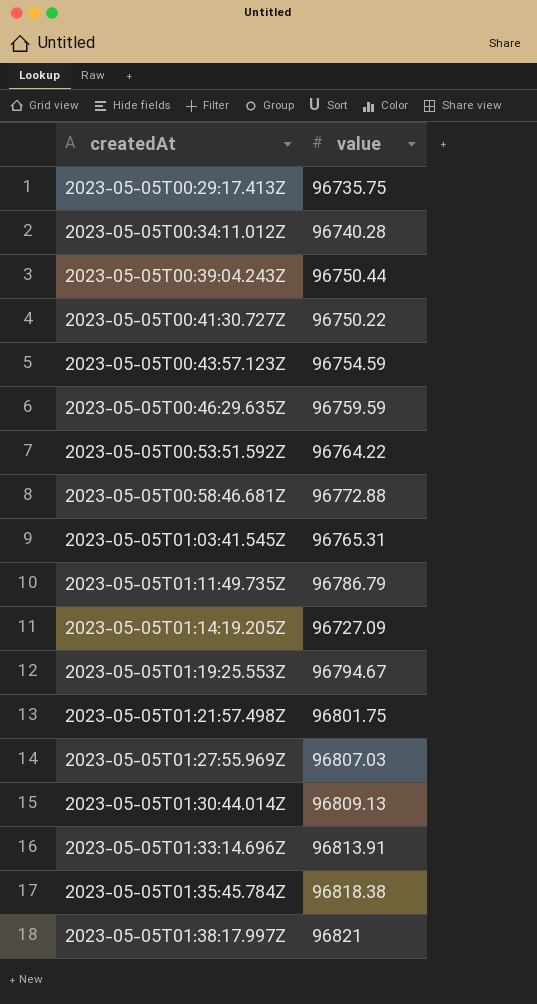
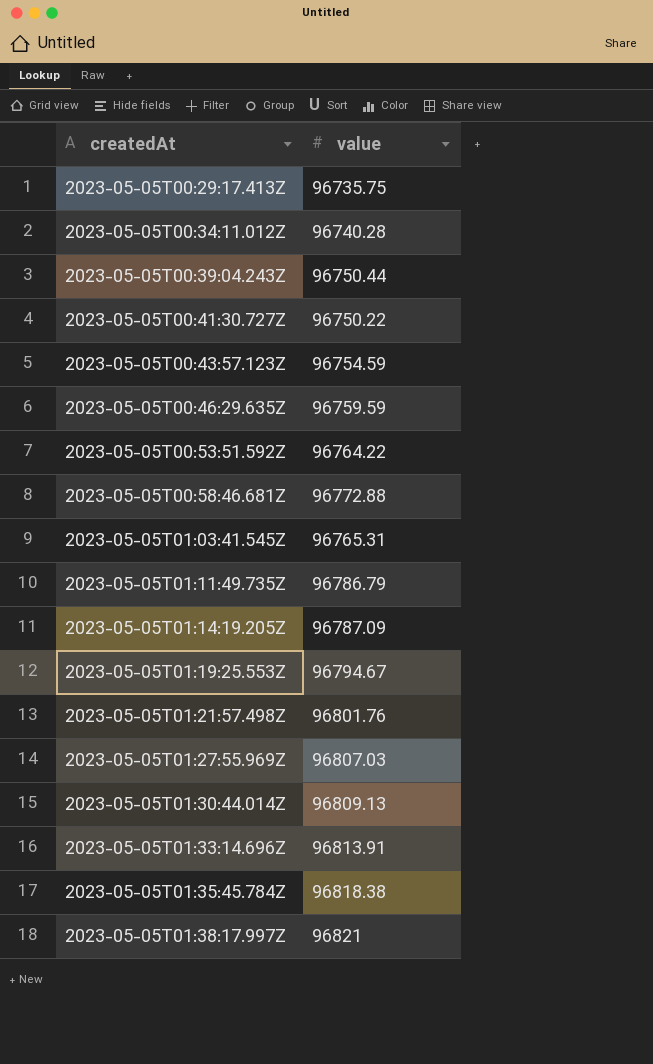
2023-05-05T01:14:19.205Z | value: 96727.09 -> 96787.09
2023-05-05T01:21:57.498Z | value: 96801.75 -> 96801.76

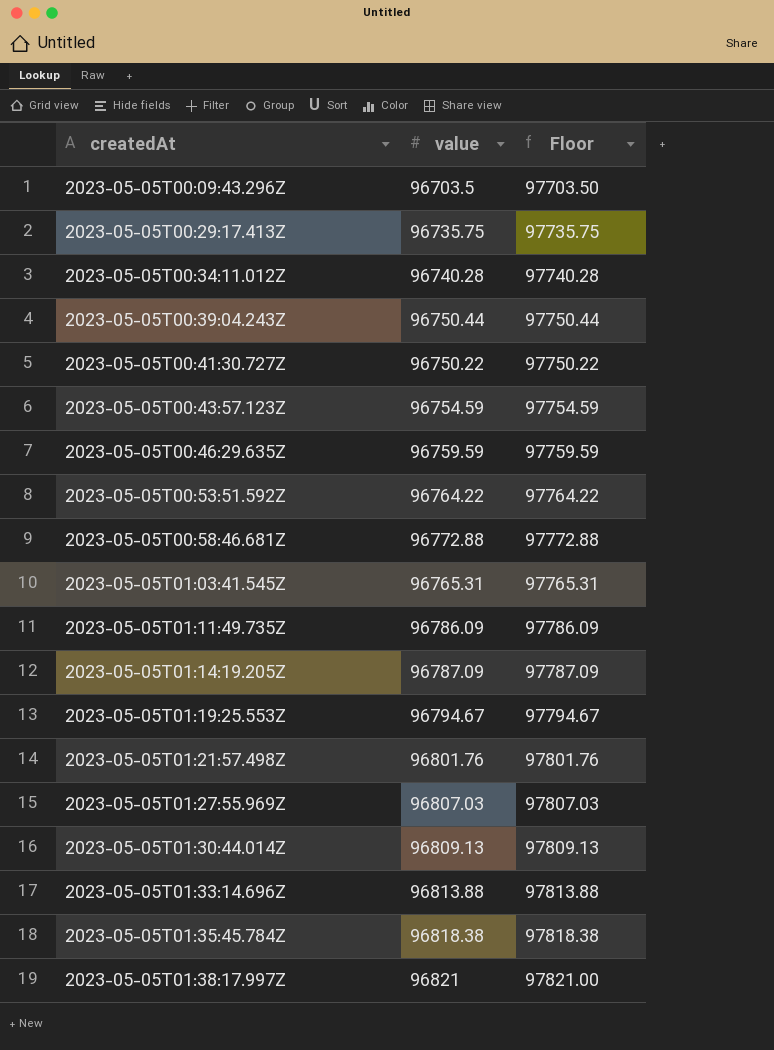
column Floor | formula: none -> [value] + 1000
row 2023-05-05T00:09:43.296Z: none -> 96703.5 | 97703.50
2023-05-05T01:11:49.735Z | value: 96786.79 -> 96786.09
2023-05-05T01:33:14.696Z | value: 96813.91 -> 96813.88

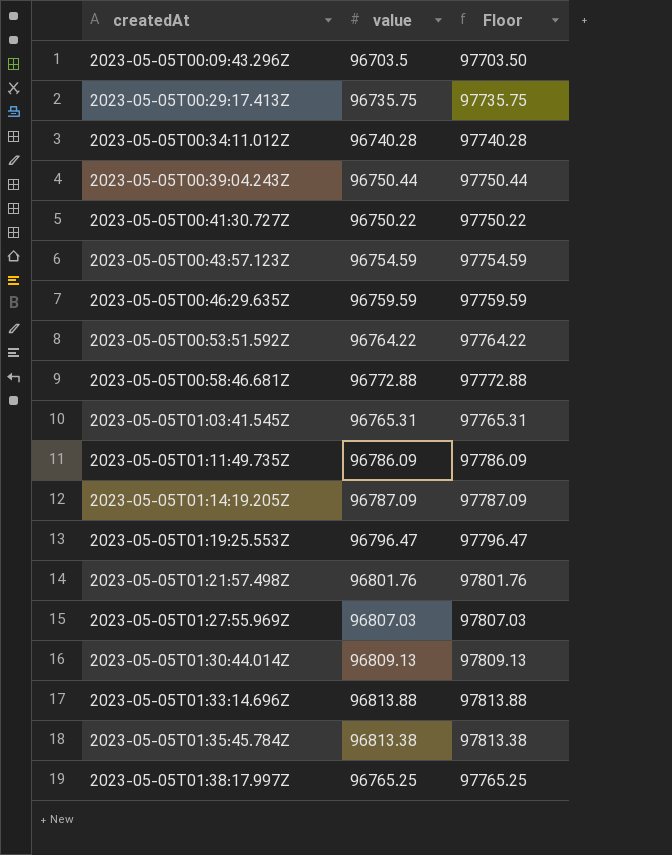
2023-05-05T01:19:25.553Z | value: 96794.67 -> 96796.47
2023-05-05T01:19:25.553Z | Floor: 97794.67 -> 97796.47
2023-05-05T01:35:45.784Z | value: 96818.38 -> 96813.38
2023-05-05T01:35:45.784Z | Floor: 97818.38 -> 97813.38
2023-05-05T01:38:17.997Z | value: 96821 -> 96765.25
2023-05-05T01:38:17.997Z | Floor: 97821.00 -> 97765.25

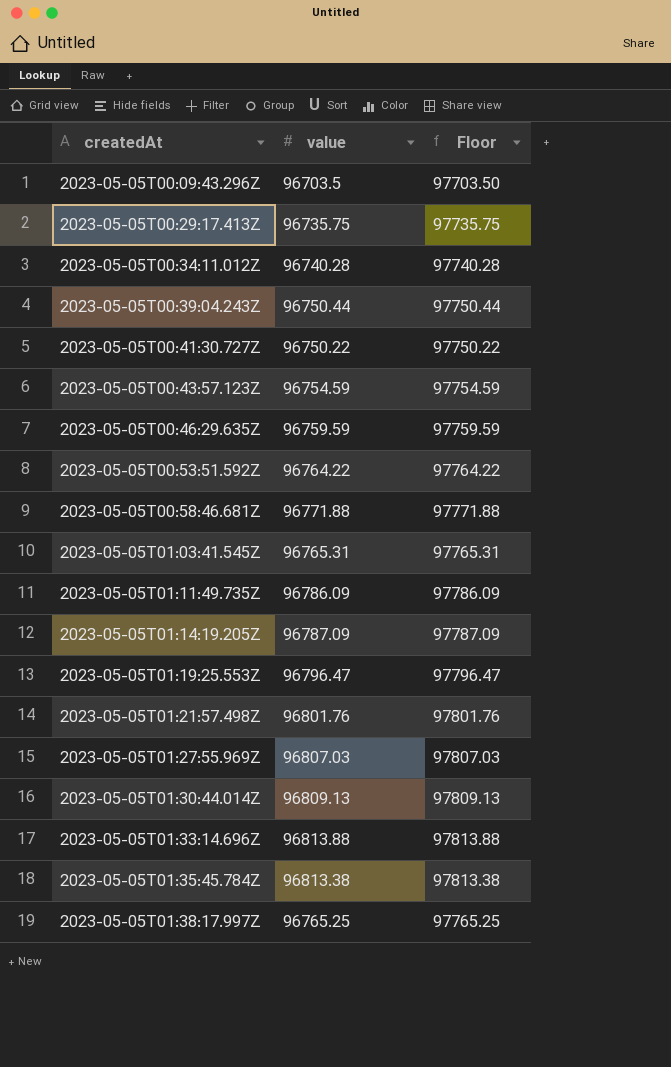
2023-05-05T00:58:46.681Z | value: 96772.88 -> 96771.88
2023-05-05T00:58:46.681Z | Floor: 97772.88 -> 97771.88

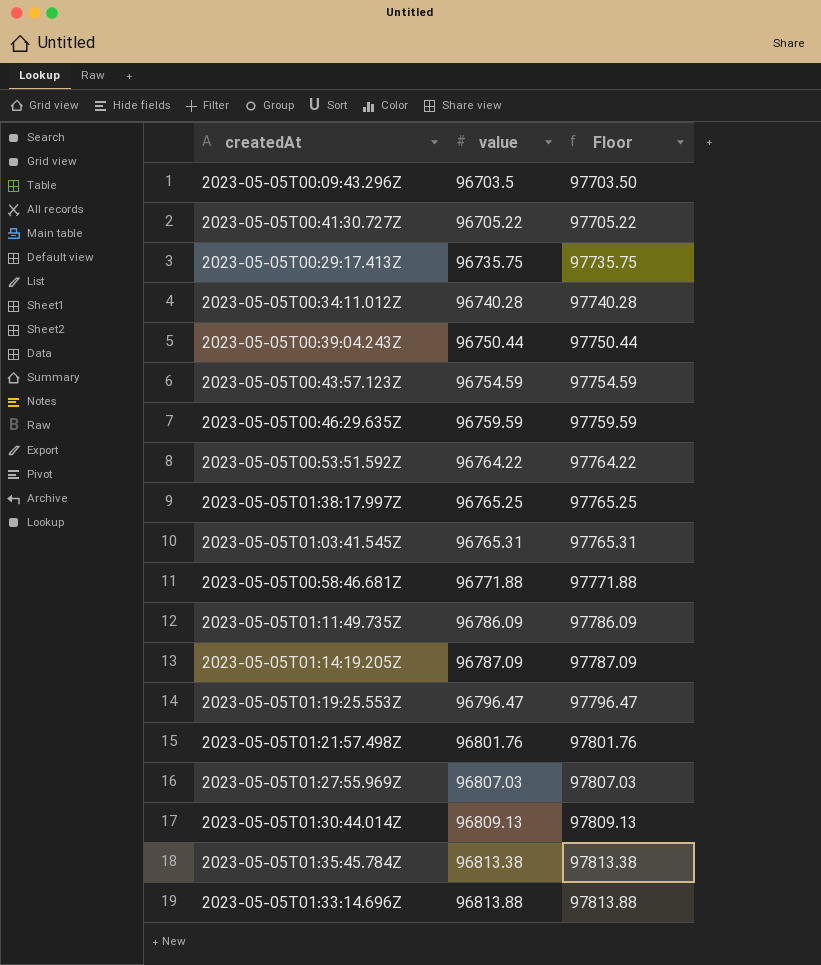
row order: createdAt ascending -> value ascending
2023-05-05T00:41:30.727Z | value: 96750.22 -> 96705.22
2023-05-05T00:41:30.727Z | Floor: 97750.22 -> 97705.22

